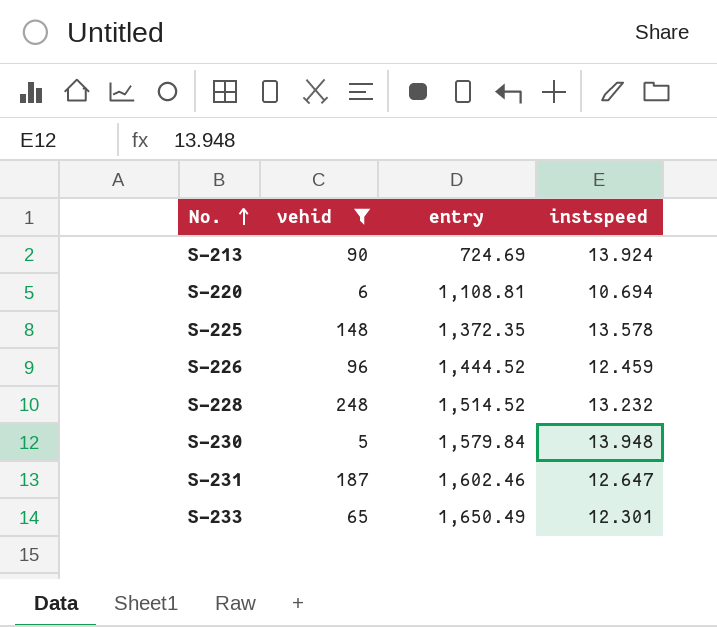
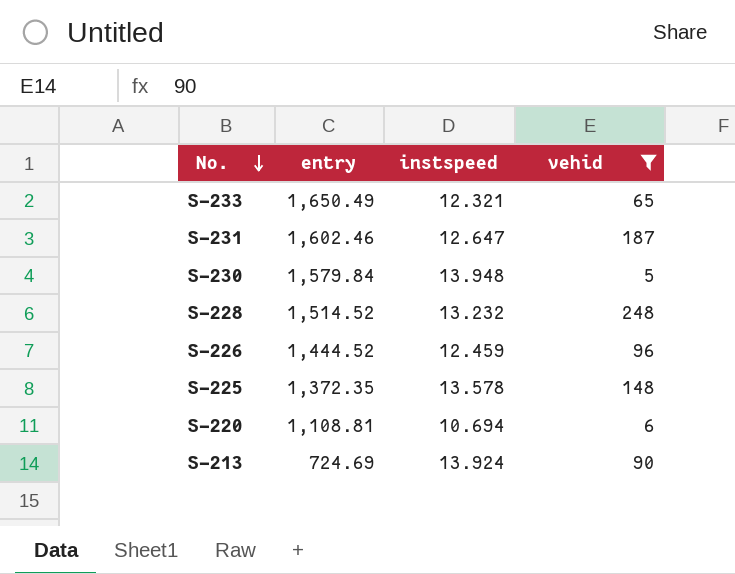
row order: No. ascending -> No. descending
column vehid | position: 2 -> 4
S-233 | instspeed: 12.301 -> 12.321

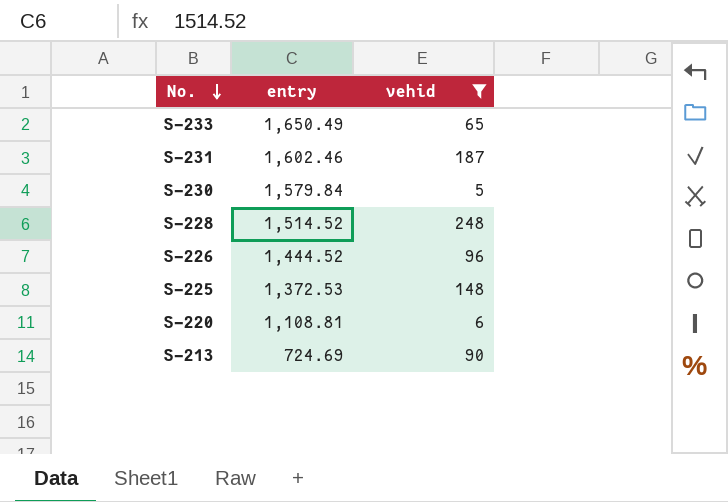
column instspeed | position: 3 -> none
S-225 | entry: 1,372.35 -> 1,372.53

